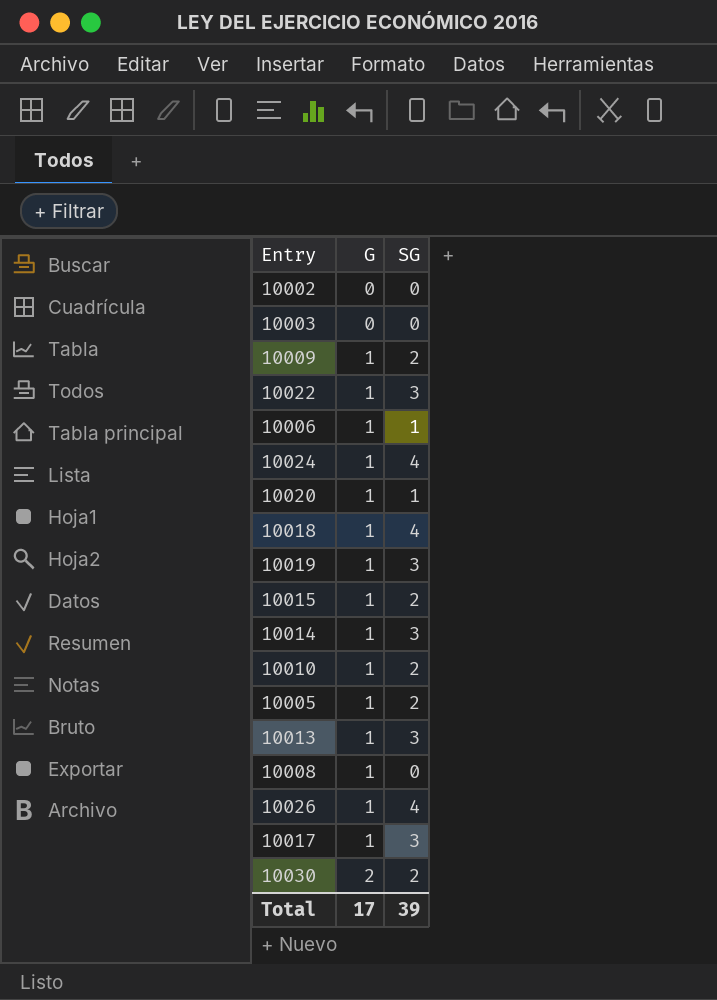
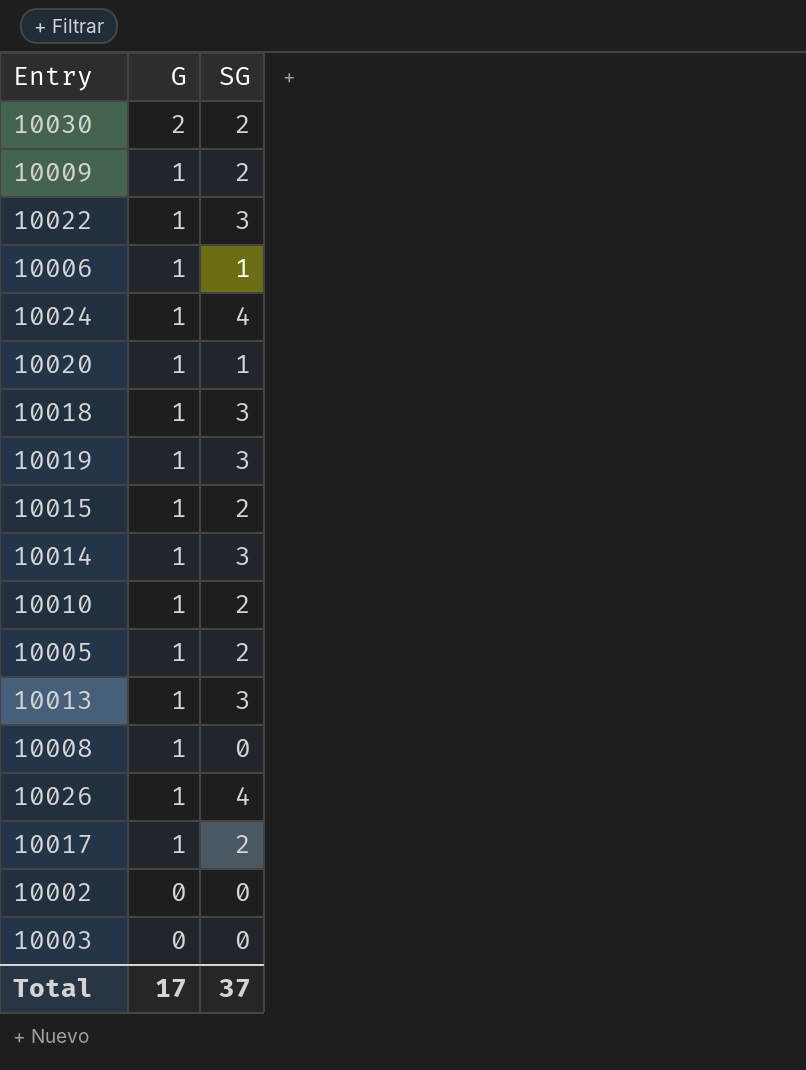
row order: G ascending -> G descending
10018 | SG: 4 -> 3
10017 | SG: 3 -> 2
Total | SG: 39 -> 37

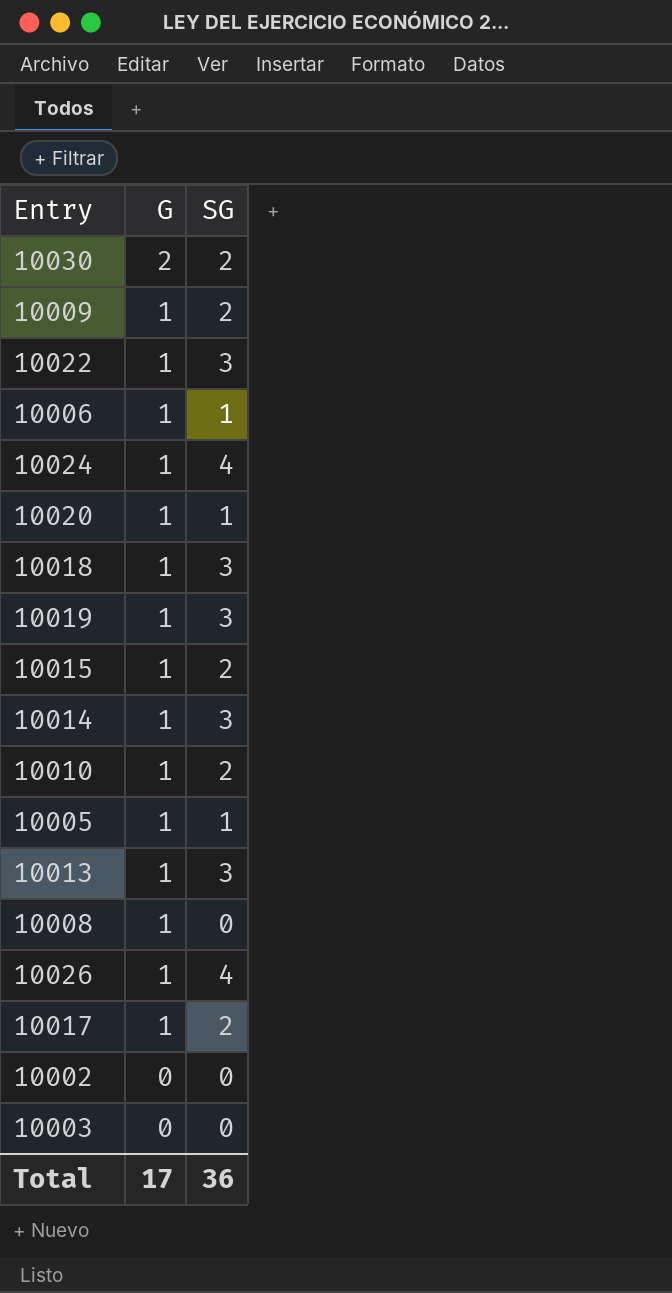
10005 | SG: 2 -> 1
Total | SG: 37 -> 36

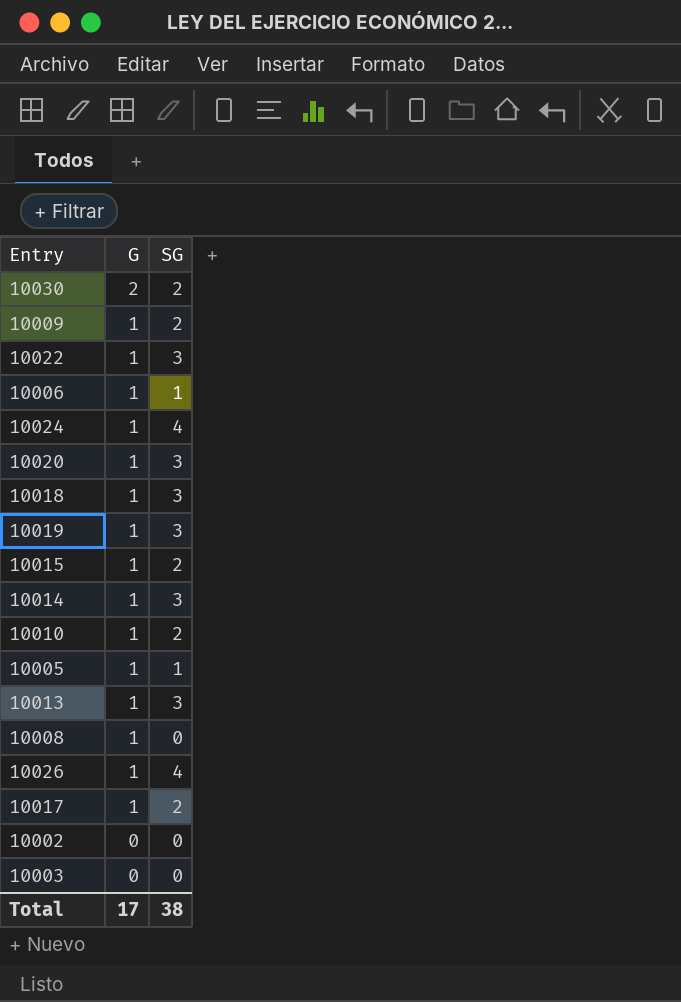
10020 | SG: 1 -> 3
Total | SG: 36 -> 38

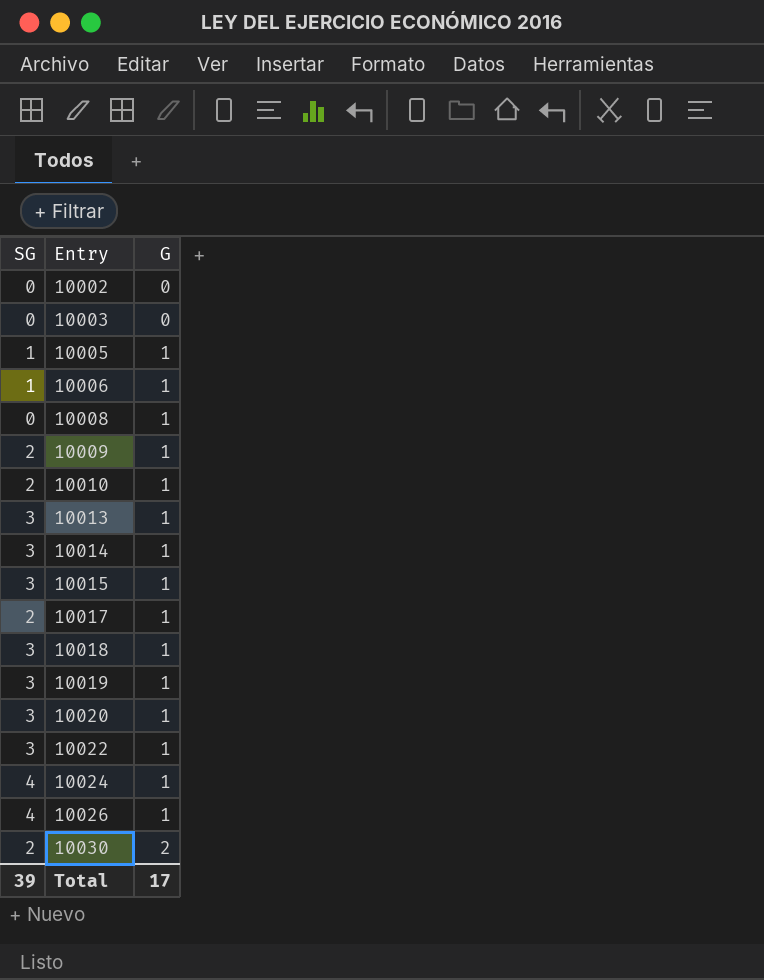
row order: G descending -> Entry ascending
column SG | position: 3 -> 1
10015 | SG: 2 -> 3
Total | SG: 38 -> 39

